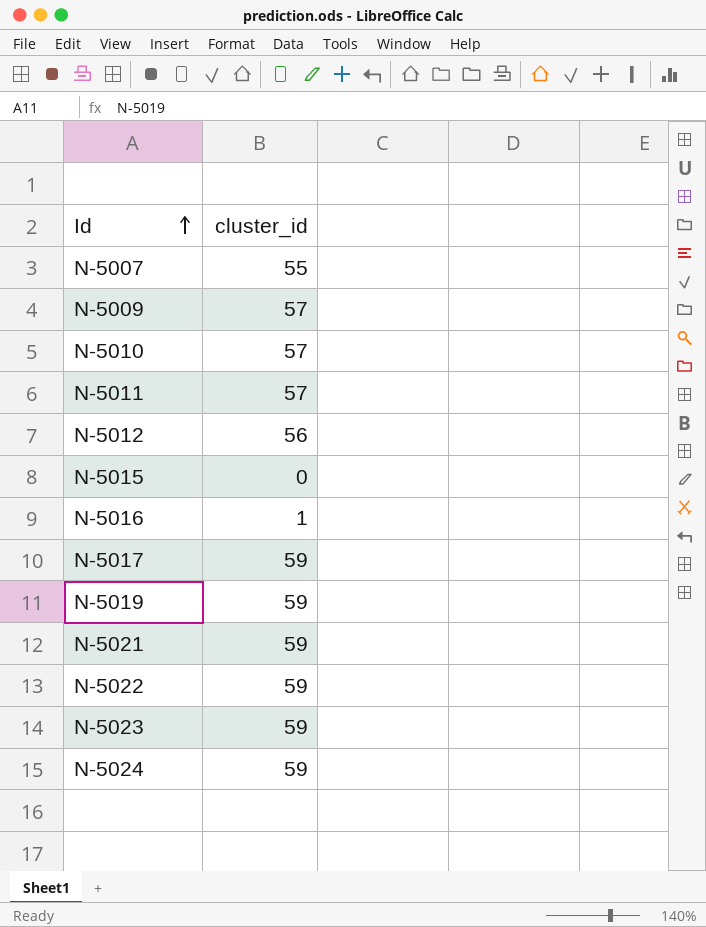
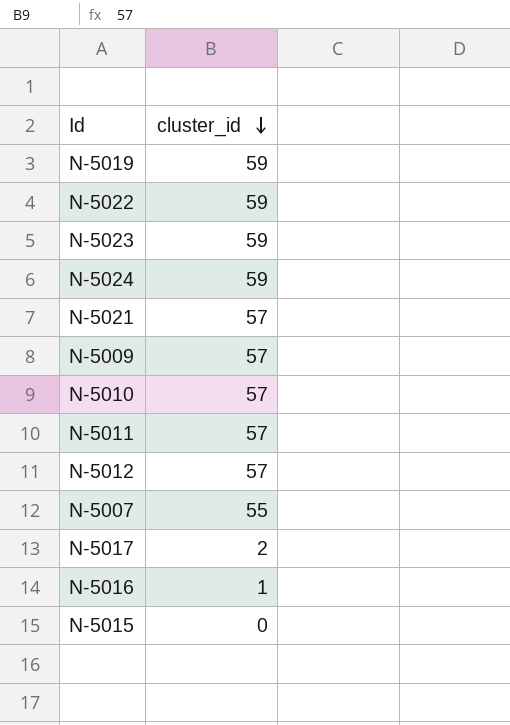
row order: Id ascending -> cluster_id descending
N-5021 | cluster_id: 59 -> 57
N-5012 | cluster_id: 56 -> 57
N-5017 | cluster_id: 59 -> 2

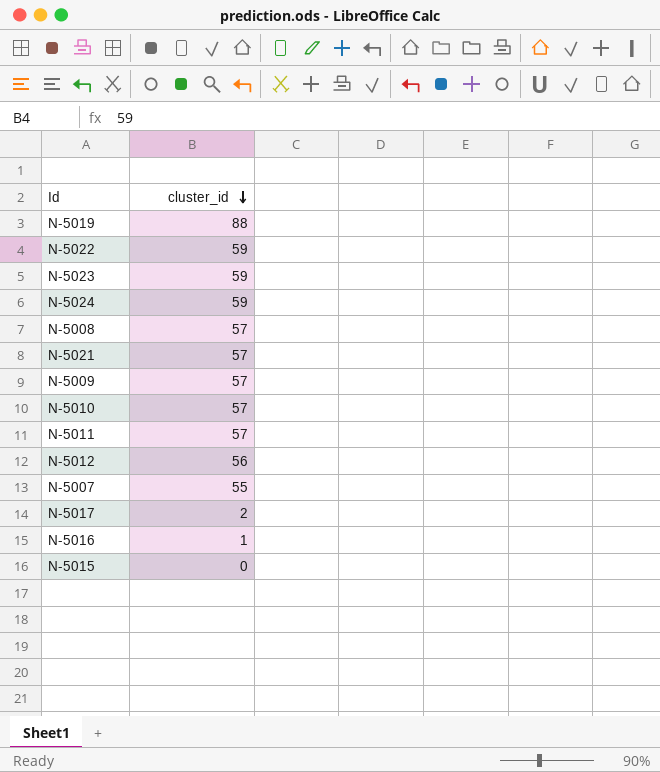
N-5019 | cluster_id: 59 -> 88
row N-5008: none -> 57
N-5012 | cluster_id: 57 -> 56

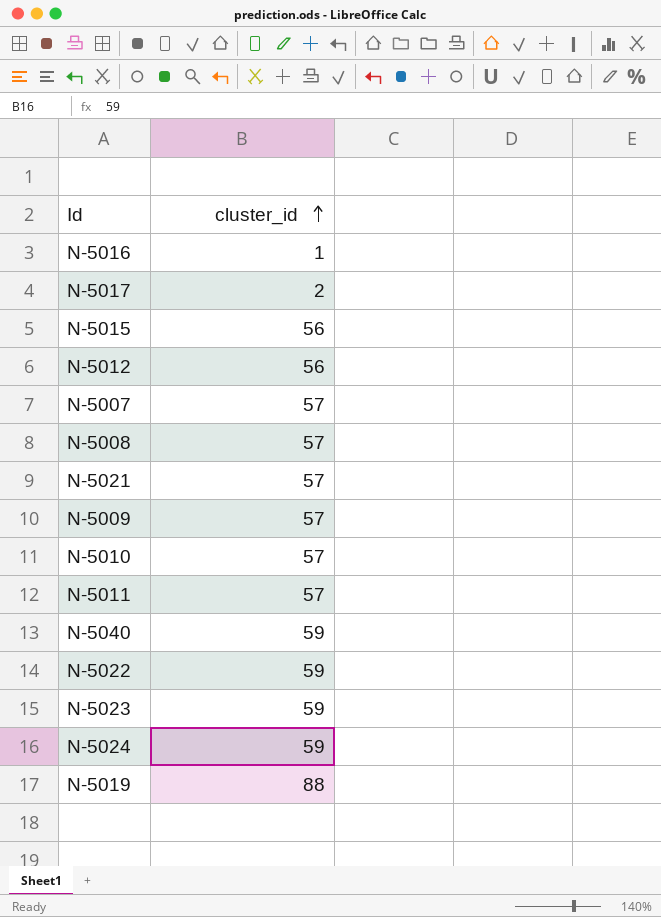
row order: cluster_id descending -> cluster_id ascending
N-5015 | cluster_id: 0 -> 56
N-5007 | cluster_id: 55 -> 57
row N-5040: none -> 59

